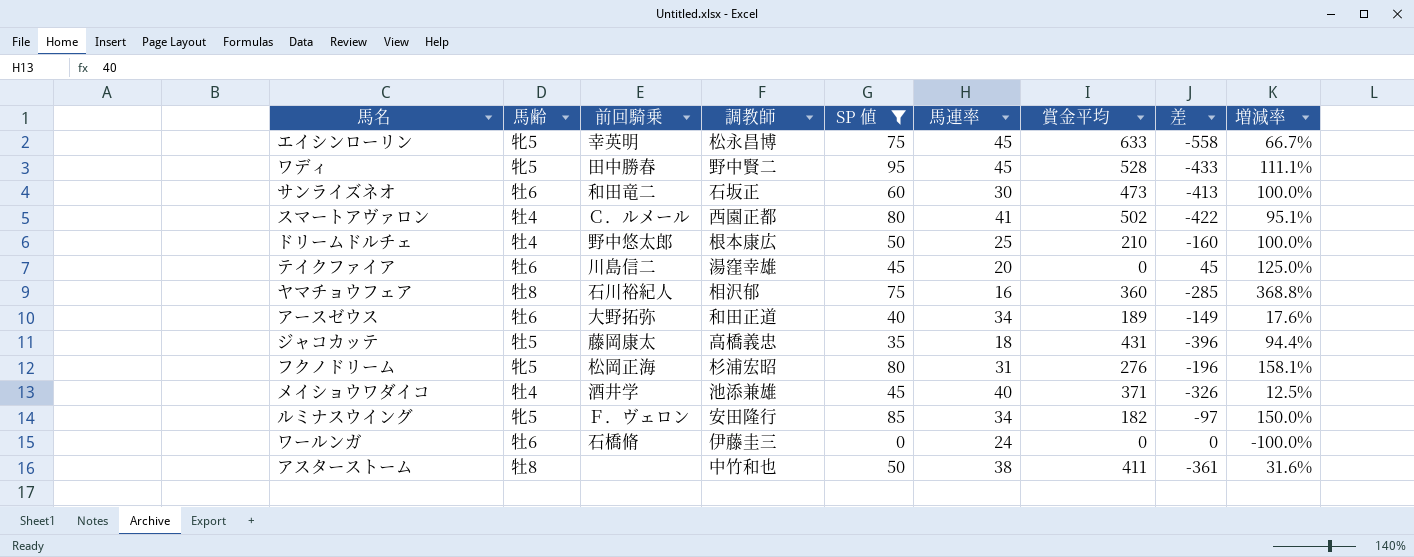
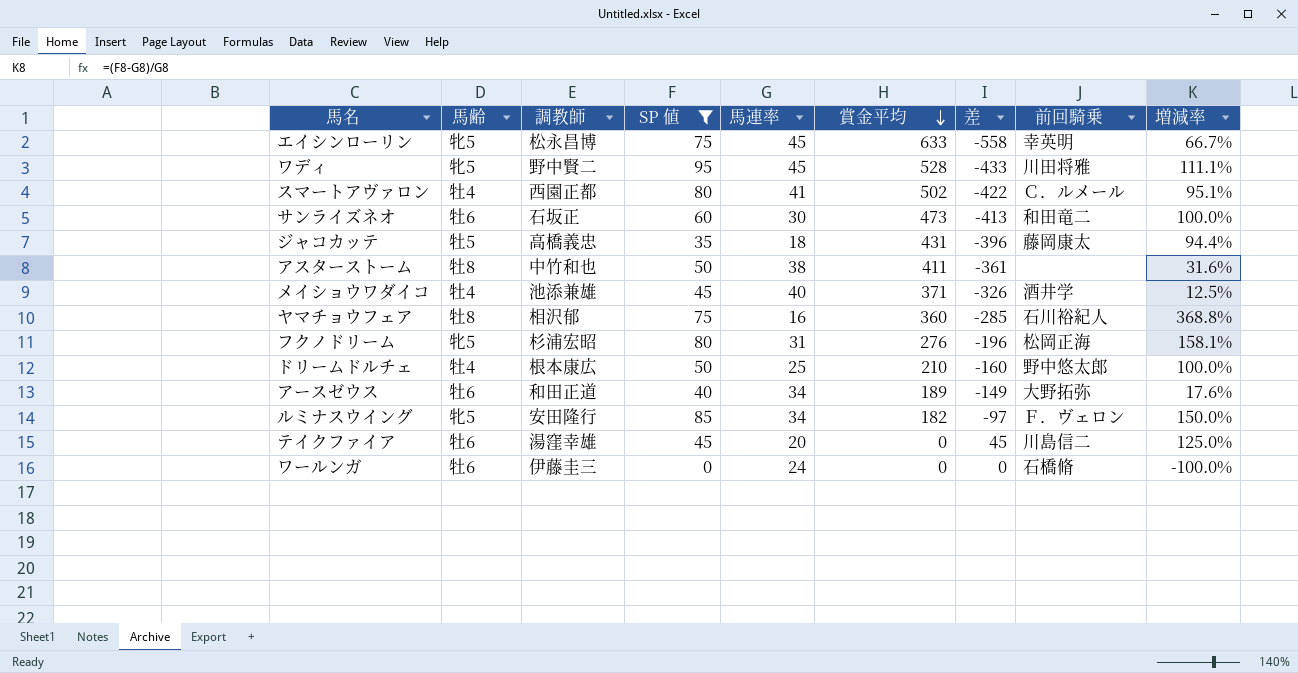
row order: none -> 賞金平均 descending
column 前回騎乗 | position: 3 -> 8
ワディ | 前回騎乗: 田中勝春 -> 川田将雅

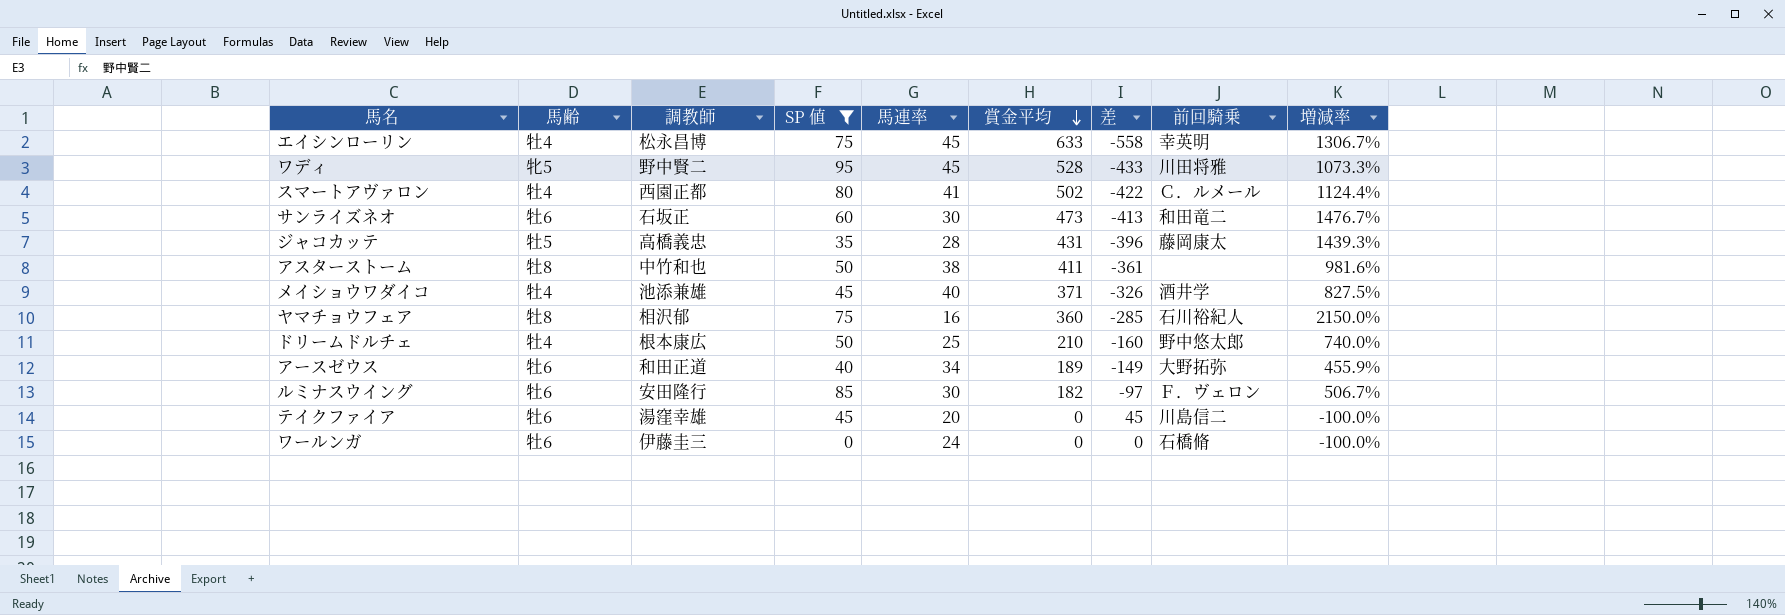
column 増減率 | formula: ([SP 値] - [馬連率]) / [馬連率] -> ([賞金平均] - [馬連率]) / [馬連率]
row フクノドリーム: 牝5 | 杉浦宏昭 | 80 | 31 | 276 | -196 | 松岡正海 | 158.1% -> none
エイシンローリン | 馬齢: 牝5 -> 牡4
ジャコカッテ | 馬連率: 18 -> 28
ルミナスウイング | 馬齢: 牝5 -> 牡6
ルミナスウイング | 馬連率: 34 -> 30

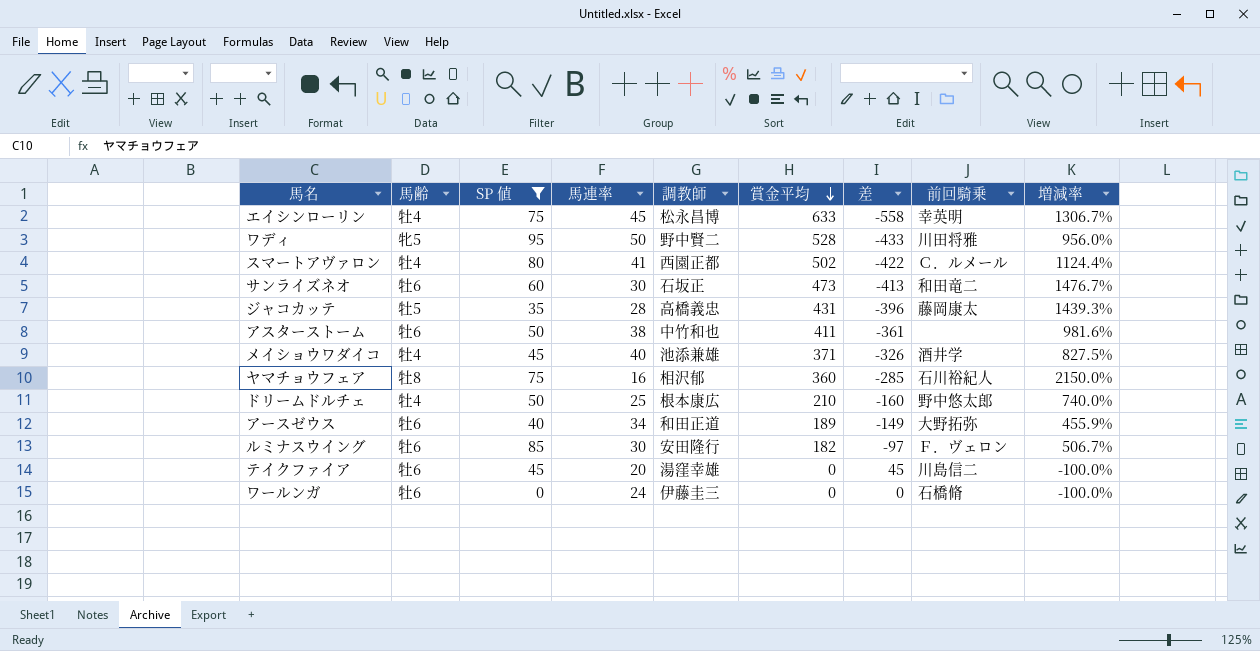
column 調教師 | position: 3 -> 5
ワディ | 馬連率: 45 -> 50
ワディ | 増減率: 1073.3% -> 956.0%
アスターストーム | 馬齢: 牡8 -> 牡6

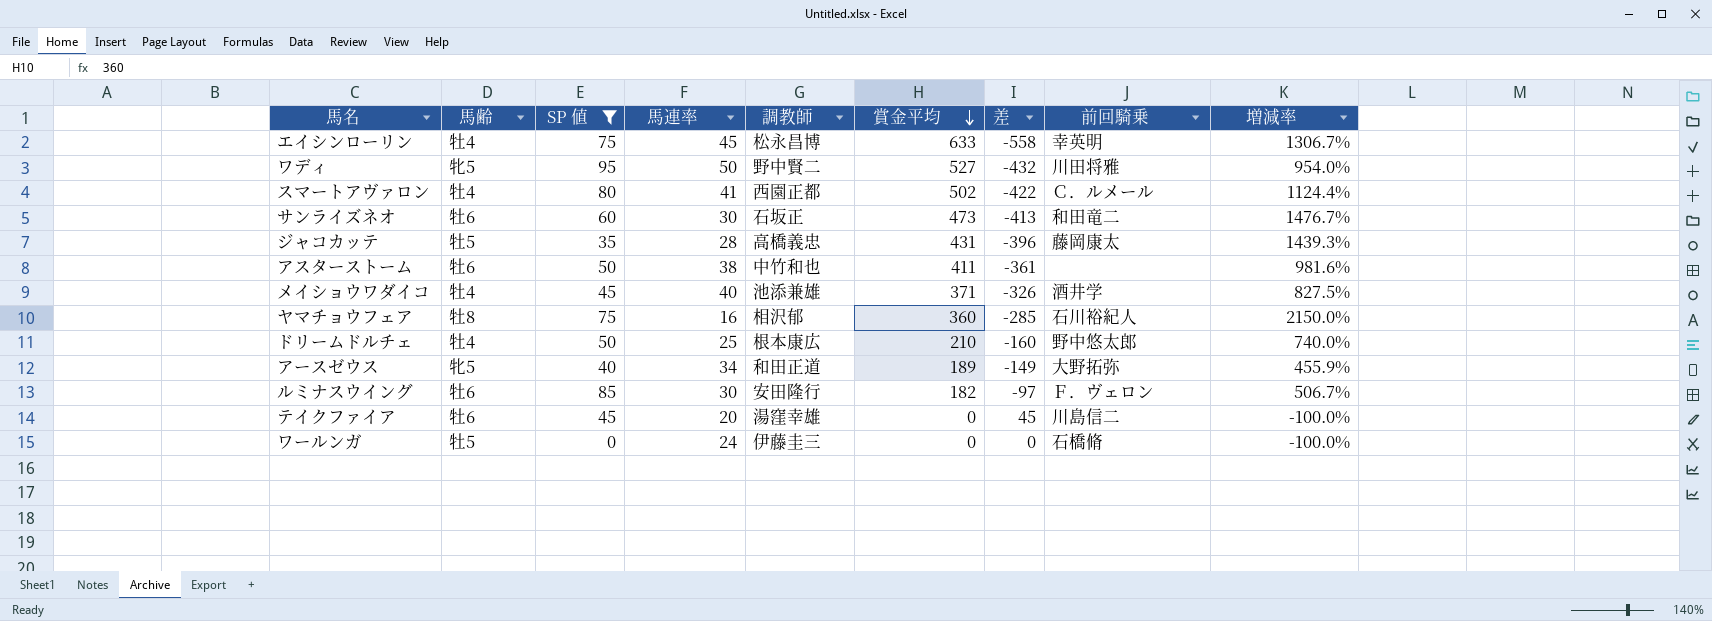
ワディ | 賞金平均: 528 -> 527
ワディ | 差: -433 -> -432
ワディ | 増減率: 956.0% -> 954.0%
アースゼウス | 馬齢: 牡6 -> 牝5
ワールンガ | 馬齢: 牡6 -> 牡5

